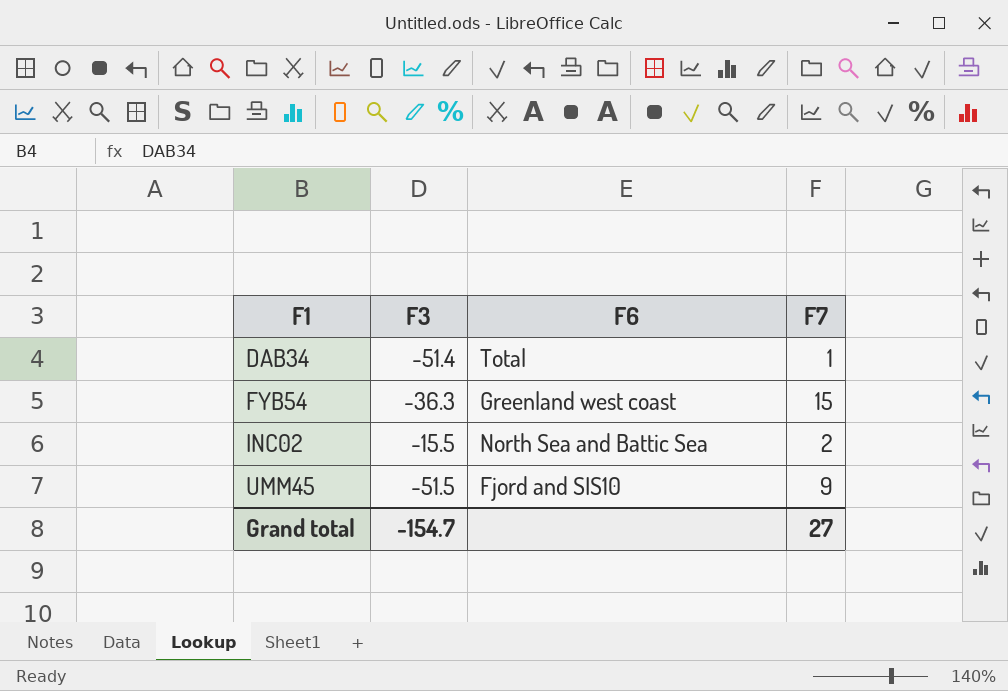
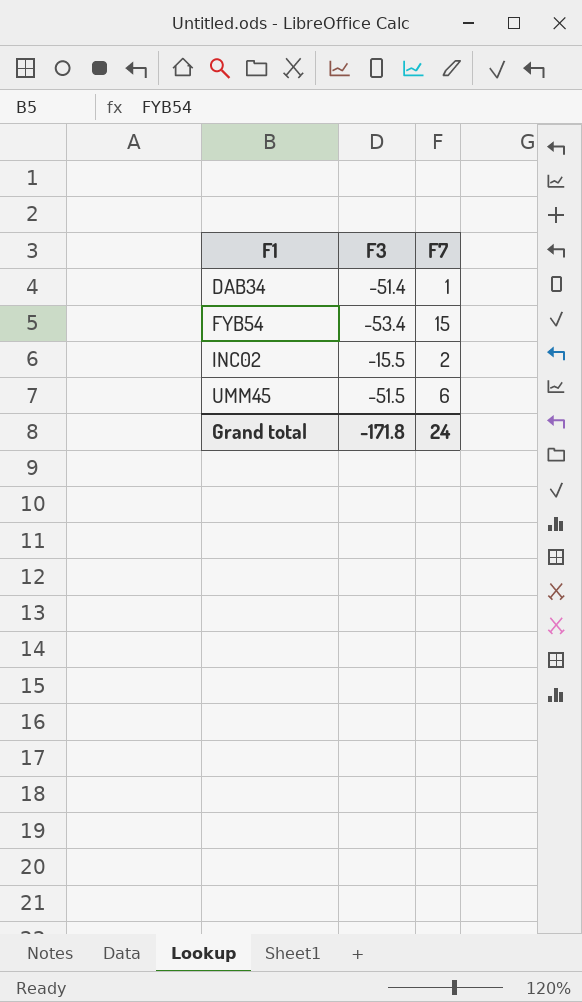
column F6 | position: 3 -> none
FYB54 | F3: -36.3 -> -53.4
UMM45 | F7: 9 -> 6
Grand total | F3: -154.7 -> -171.8
Grand total | F7: 27 -> 24

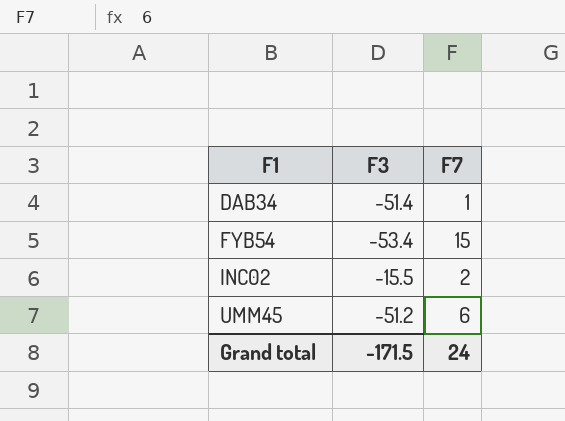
UMM45 | F3: -51.5 -> -51.2
Grand total | F3: -171.8 -> -171.5

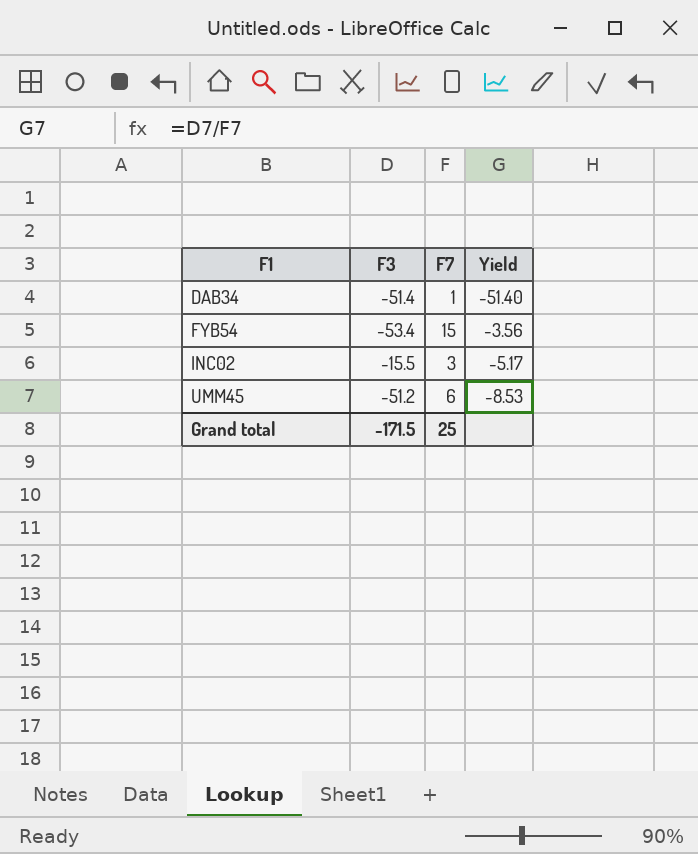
column Yield | formula: none -> [F3] / [F7]
INC02 | F7: 2 -> 3
Grand total | F7: 24 -> 25

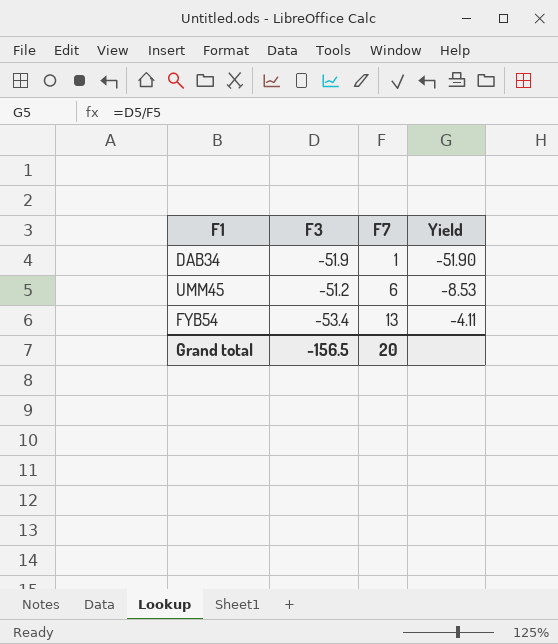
row order: F1 ascending -> F7 ascending
row INC02: -15.5 | 3 | -5.17 -> none
DAB34 | F3: -51.4 -> -51.9
DAB34 | Yield: -51.40 -> -51.90
FYB54 | F7: 15 -> 13
FYB54 | Yield: -3.56 -> -4.11
Grand total | F3: -171.5 -> -156.5
Grand total | F7: 25 -> 20

